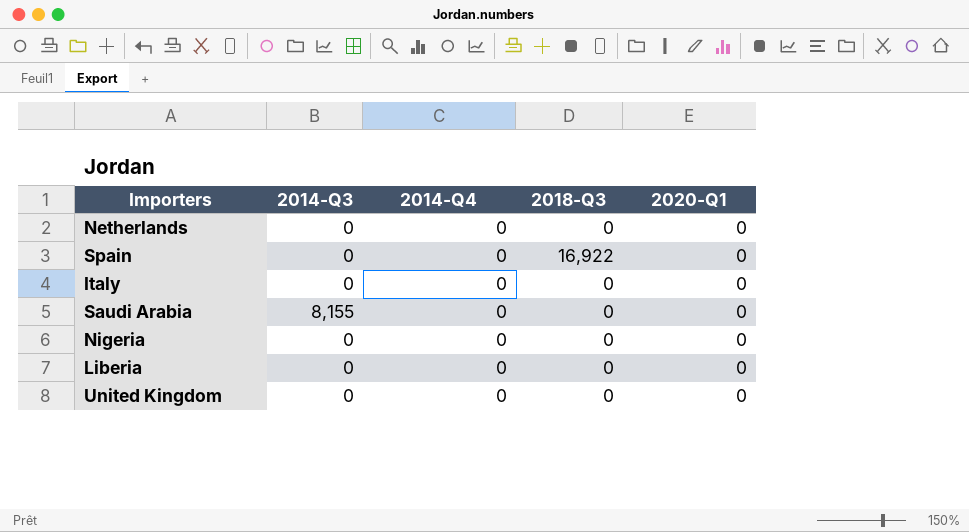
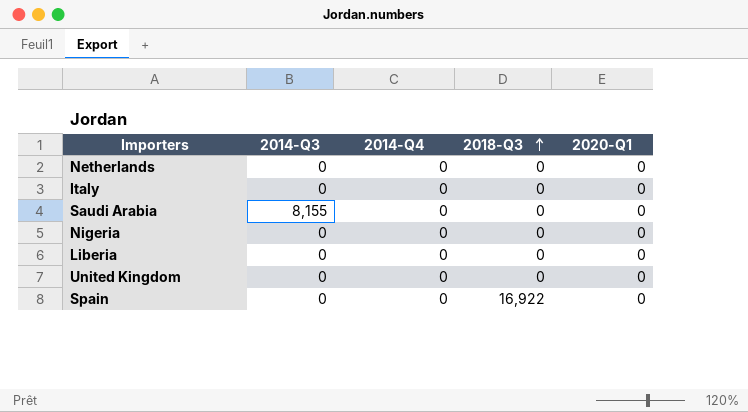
row order: none -> 2018-Q3 ascending

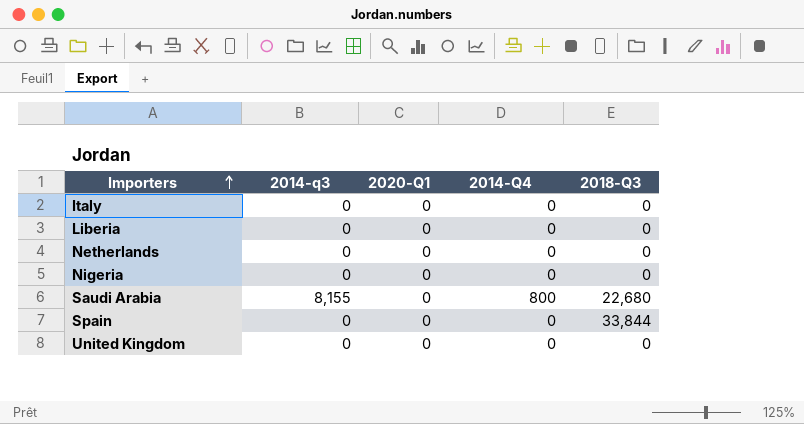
row order: 2018-Q3 ascending -> Importers ascending
column name: 2014-Q3 -> 2014-q3
column 2020-Q1 | position: 5 -> 3
Saudi Arabia | 2014-Q4: 0 -> 800
Saudi Arabia | 2018-Q3: 0 -> 22,680
Spain | 2018-Q3: 16,922 -> 33,844

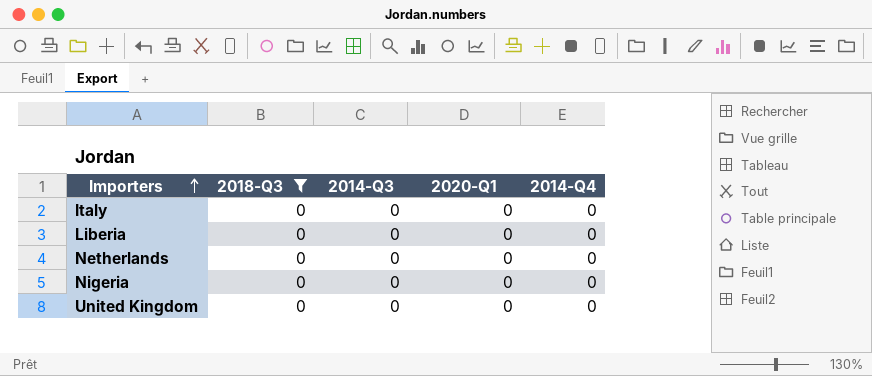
filter: none -> 2018-Q3 = 0
column 2018-Q3 | position: 5 -> 2
column name: 2014-q3 -> 2014-Q3

